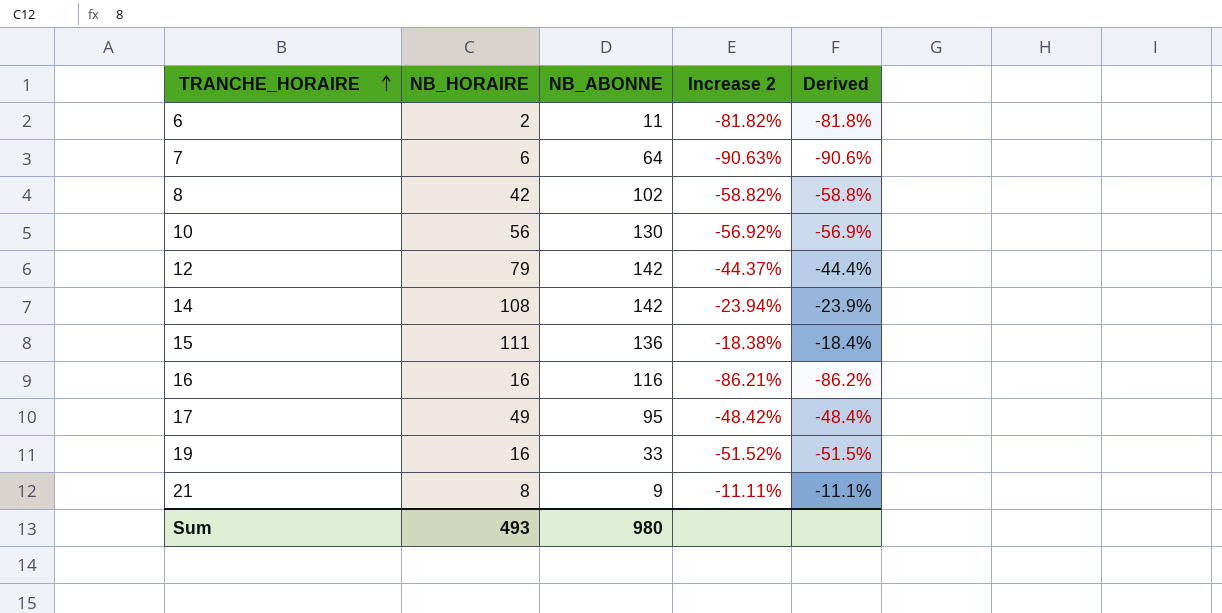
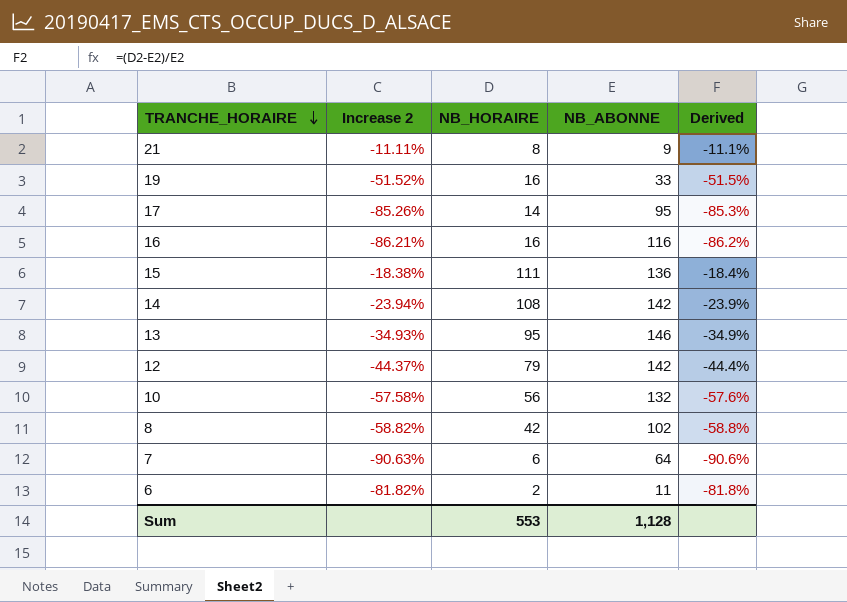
row order: TRANCHE_HORAIRE ascending -> TRANCHE_HORAIRE descending
column Increase 2 | position: 4 -> 2
17 | Increase 2: -48.42% -> -85.26%
17 | NB_HORAIRE: 49 -> 14
17 | Derived: -48.4% -> -85.3%
row 13: none -> -34.93% | 95 | 146 | -34.9%
10 | Increase 2: -56.92% -> -57.58%
10 | NB_ABONNE: 130 -> 132
10 | Derived: -56.9% -> -57.6%
Sum | NB_HORAIRE: 493 -> 553
Sum | NB_ABONNE: 980 -> 1,128

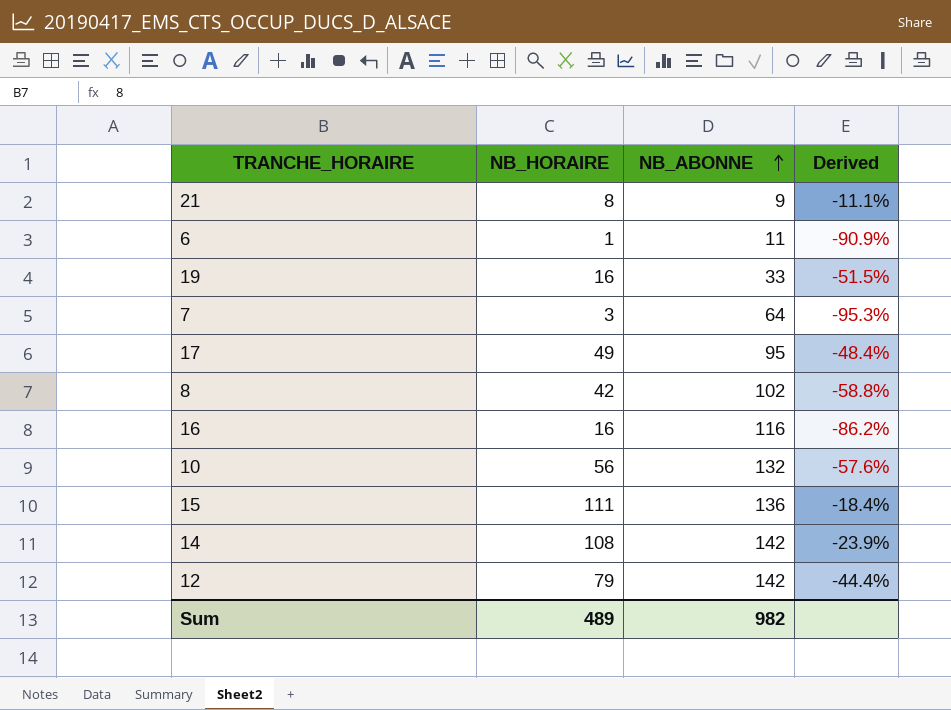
row order: TRANCHE_HORAIRE descending -> NB_ABONNE ascending
column Increase 2 | formula: ([NB_HORAIRE] - [NB_ABONNE]) / [NB_ABONNE] -> none
row 13: -34.93% | 95 | 146 | -34.9% -> none
6 | NB_HORAIRE: 2 -> 1
6 | Derived: -81.8% -> -90.9%
7 | NB_HORAIRE: 6 -> 3
7 | Derived: -90.6% -> -95.3%
17 | NB_HORAIRE: 14 -> 49
17 | Derived: -85.3% -> -48.4%
Sum | NB_HORAIRE: 553 -> 489
Sum | NB_ABONNE: 1,128 -> 982

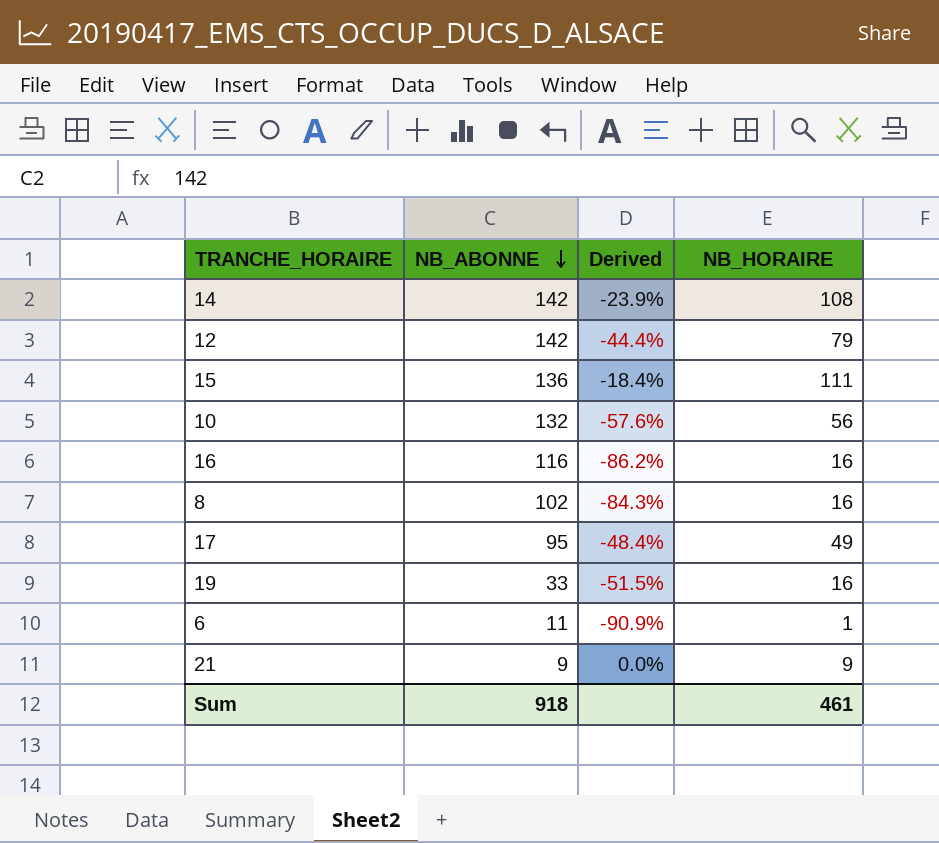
row order: NB_ABONNE ascending -> NB_ABONNE descending
column NB_HORAIRE | position: 2 -> 4
row 7: 3 | 64 | -95.3% -> none
8 | Derived: -58.8% -> -84.3%
8 | NB_HORAIRE: 42 -> 16
21 | Derived: -11.1% -> 0.0%
21 | NB_HORAIRE: 8 -> 9
Sum | NB_ABONNE: 982 -> 918
Sum | NB_HORAIRE: 489 -> 461

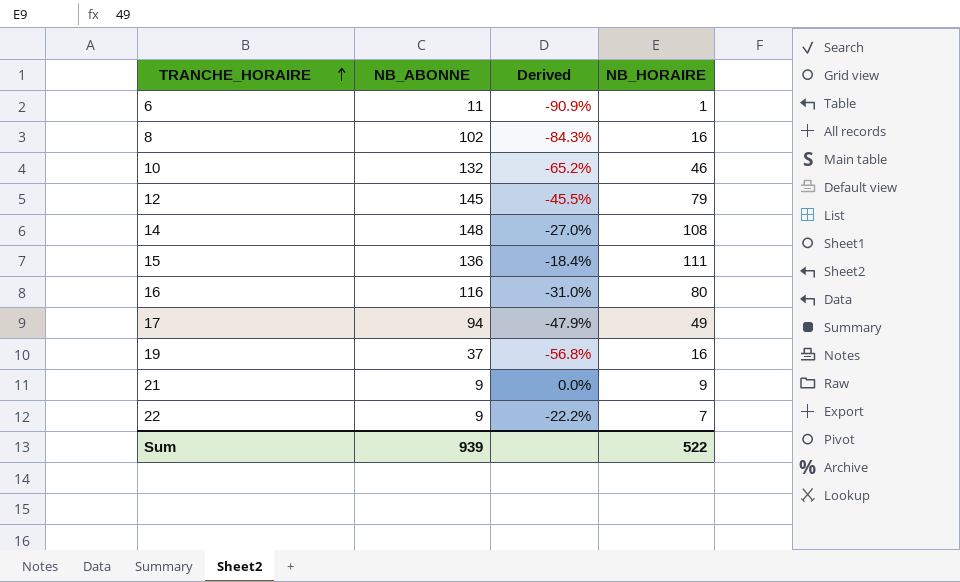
row order: NB_ABONNE descending -> TRANCHE_HORAIRE ascending
10 | Derived: -57.6% -> -65.2%
10 | NB_HORAIRE: 56 -> 46
12 | NB_ABONNE: 142 -> 145
12 | Derived: -44.4% -> -45.5%
14 | NB_ABONNE: 142 -> 148
14 | Derived: -23.9% -> -27.0%
16 | Derived: -86.2% -> -31.0%
16 | NB_HORAIRE: 16 -> 80
17 | NB_ABONNE: 95 -> 94
17 | Derived: -48.4% -> -47.9%
19 | NB_ABONNE: 33 -> 37
19 | Derived: -51.5% -> -56.8%
row 22: none -> 9 | -22.2% | 7
Sum | NB_ABONNE: 918 -> 939
Sum | NB_HORAIRE: 461 -> 522

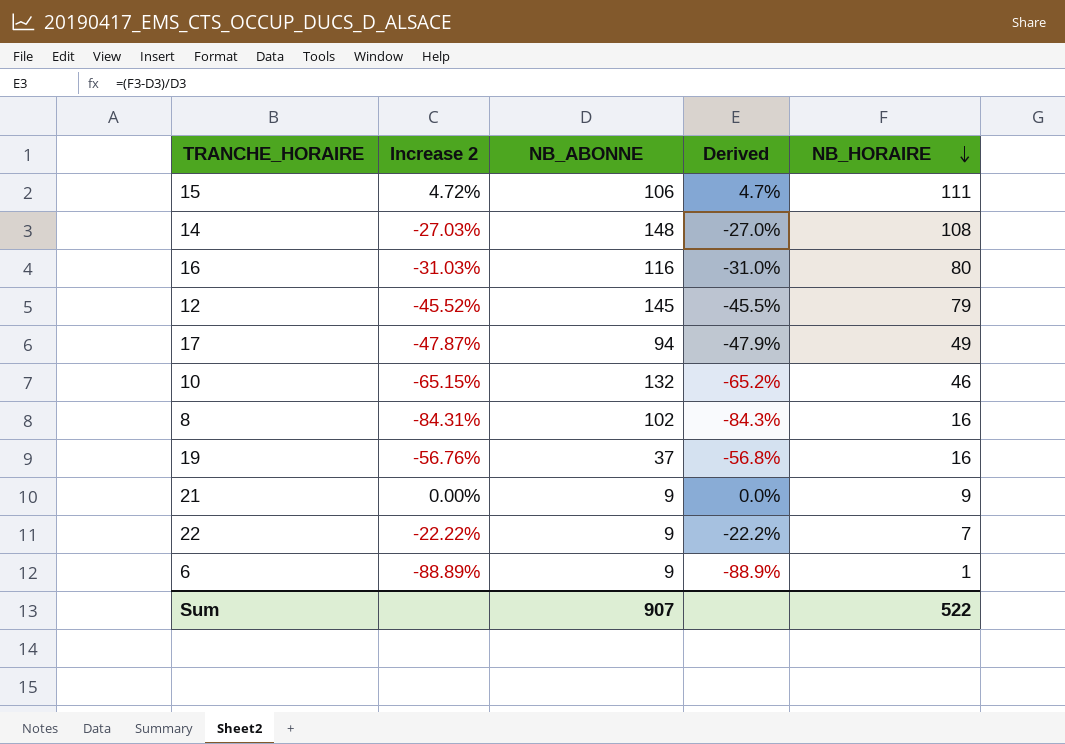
row order: TRANCHE_HORAIRE ascending -> NB_HORAIRE descending
column Increase 2 | formula: none -> ([NB_HORAIRE] - [NB_ABONNE]) / [NB_ABONNE]
15 | NB_ABONNE: 136 -> 106
15 | Derived: -18.4% -> 4.7%
6 | NB_ABONNE: 11 -> 9
6 | Derived: -90.9% -> -88.9%
Sum | NB_ABONNE: 939 -> 907

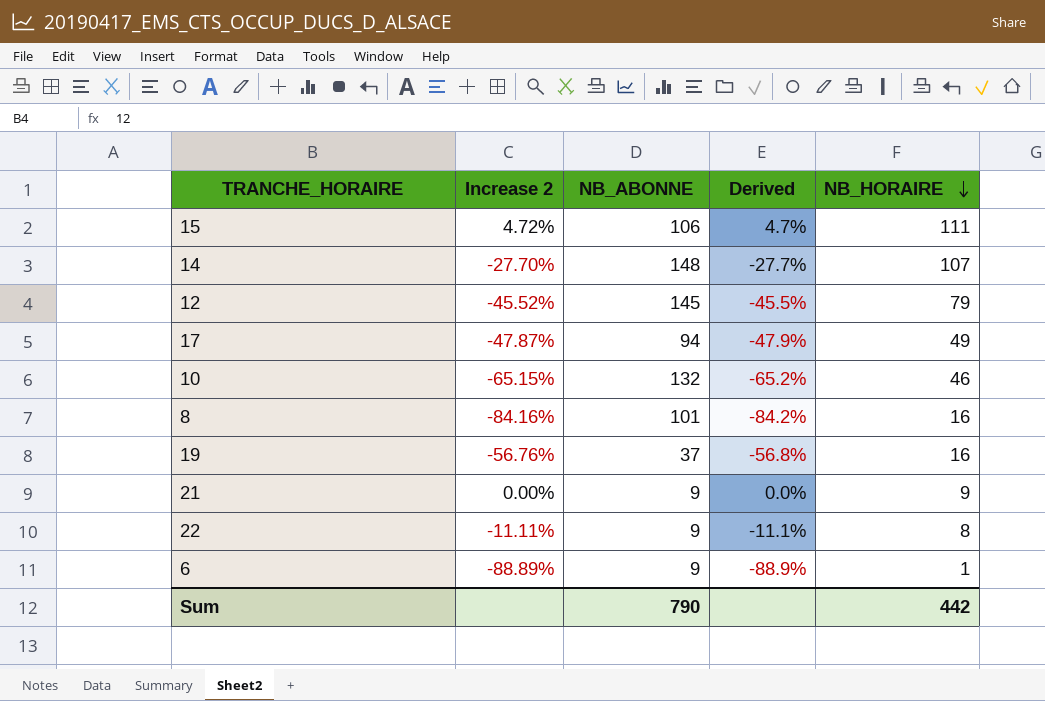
row 16: -31.03% | 116 | -31.0% | 80 -> none
14 | Increase 2: -27.03% -> -27.70%
14 | Derived: -27.0% -> -27.7%
14 | NB_HORAIRE: 108 -> 107
8 | Increase 2: -84.31% -> -84.16%
8 | NB_ABONNE: 102 -> 101
8 | Derived: -84.3% -> -84.2%
22 | Increase 2: -22.22% -> -11.11%
22 | Derived: -22.2% -> -11.1%
22 | NB_HORAIRE: 7 -> 8
Sum | NB_ABONNE: 907 -> 790
Sum | NB_HORAIRE: 522 -> 442

